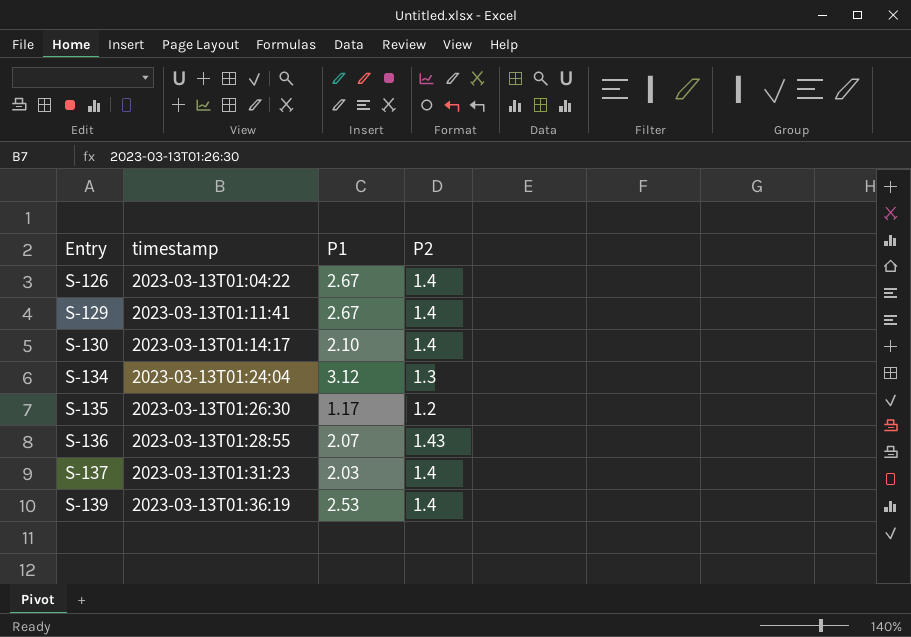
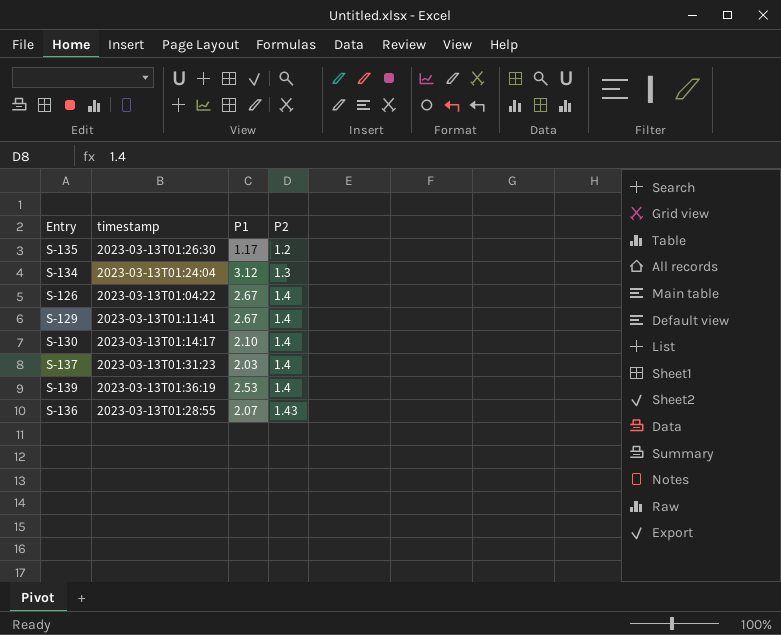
row order: Entry ascending -> P2 ascending

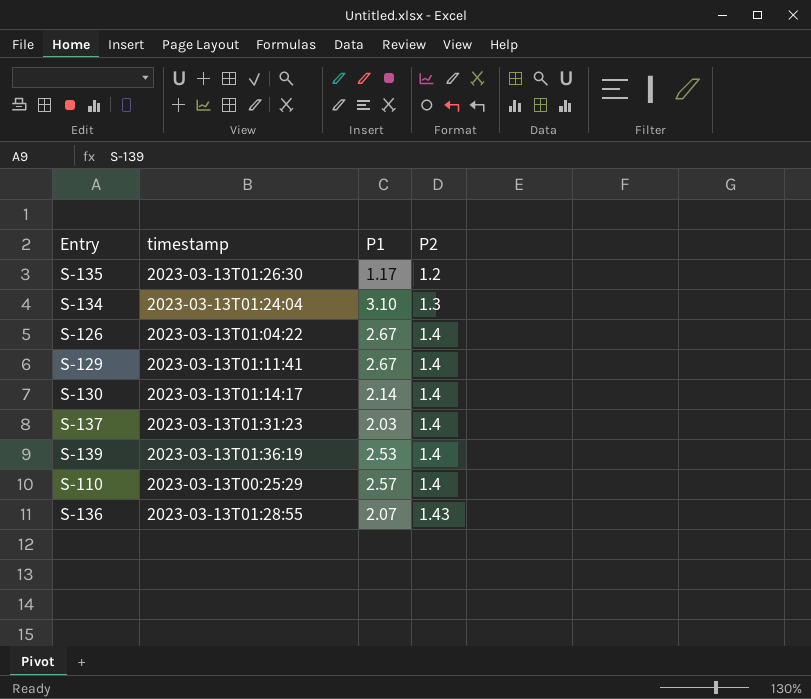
S-134 | P1: 3.12 -> 3.10
S-130 | P1: 2.10 -> 2.14
row S-110: none -> 2023-03-13T00:25:29 | 2.57 | 1.4

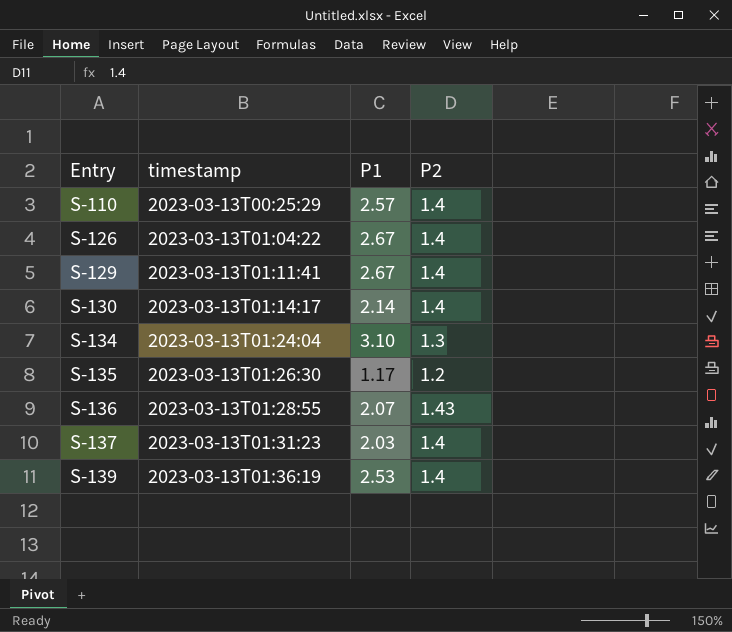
row order: P2 ascending -> Entry ascending

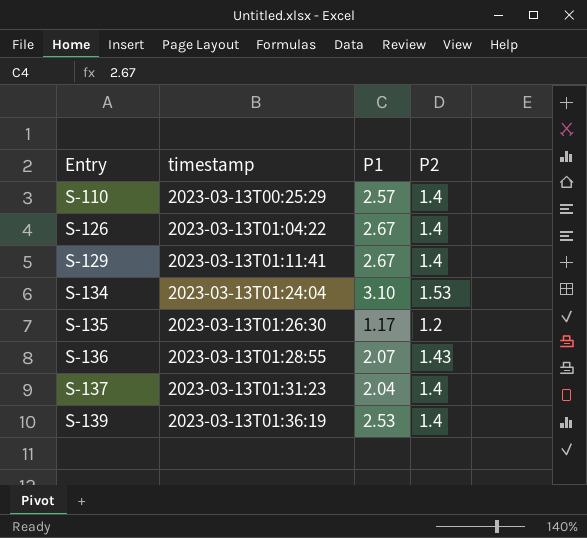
row S-130: 2023-03-13T01:14:17 | 2.14 | 1.4 -> none
S-134 | P2: 1.3 -> 1.53
S-137 | P1: 2.03 -> 2.04

